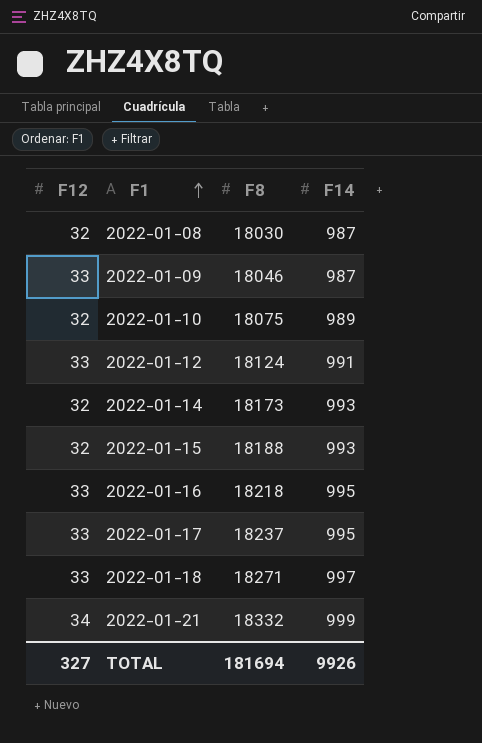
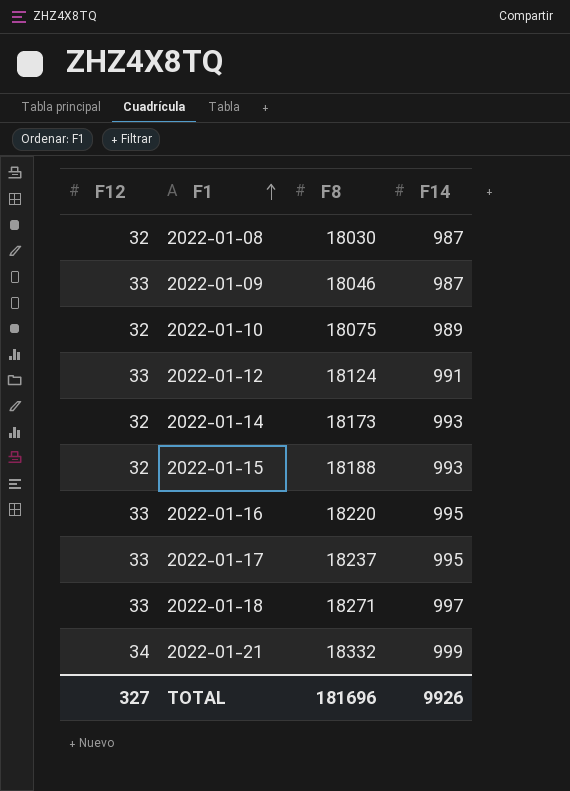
2022-01-16 | F8: 18218 -> 18220
TOTAL | F8: 181694 -> 181696

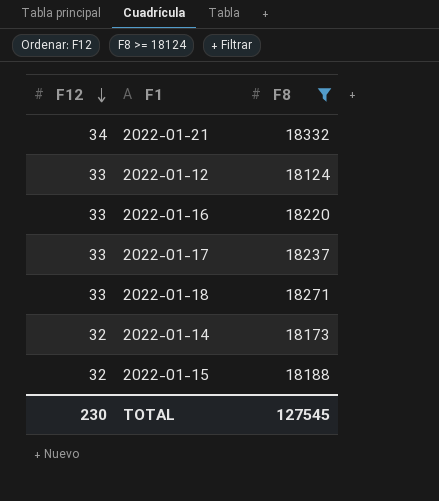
filter: none -> F8 >= 18124
row order: F1 ascending -> F12 descending
column F14 | position: 4 -> none
TOTAL | F12: 327 -> 230
TOTAL | F8: 181696 -> 127545

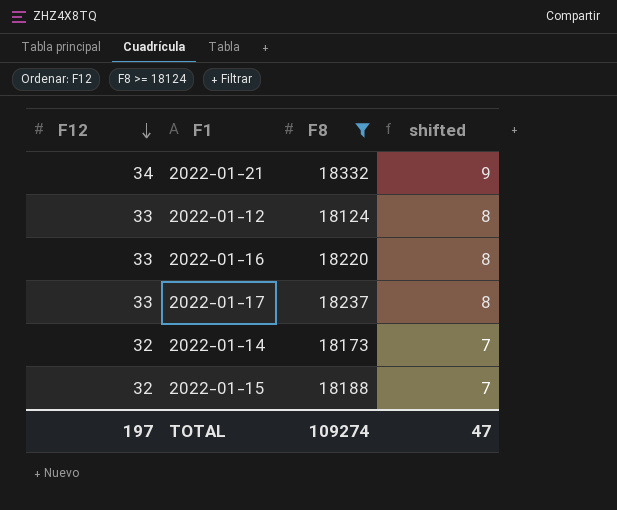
column shifted | formula: none -> [F12] - 25
row 2022-01-18: 33 | 18271 -> none
TOTAL | F12: 230 -> 197
TOTAL | F8: 127545 -> 109274

